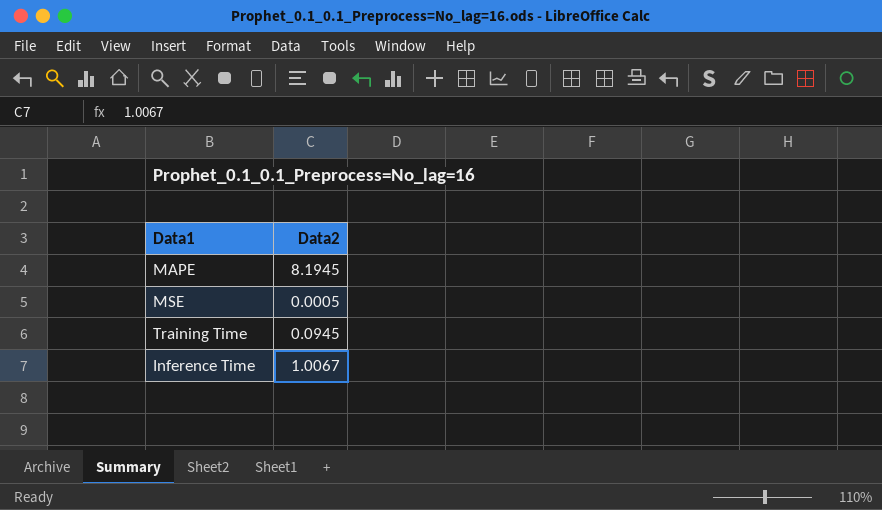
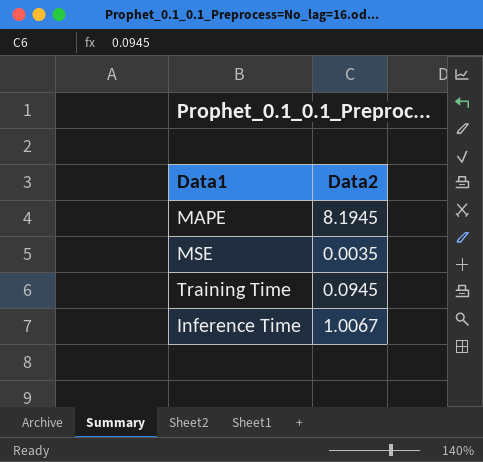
MSE | Data2: 0.0005 -> 0.0035

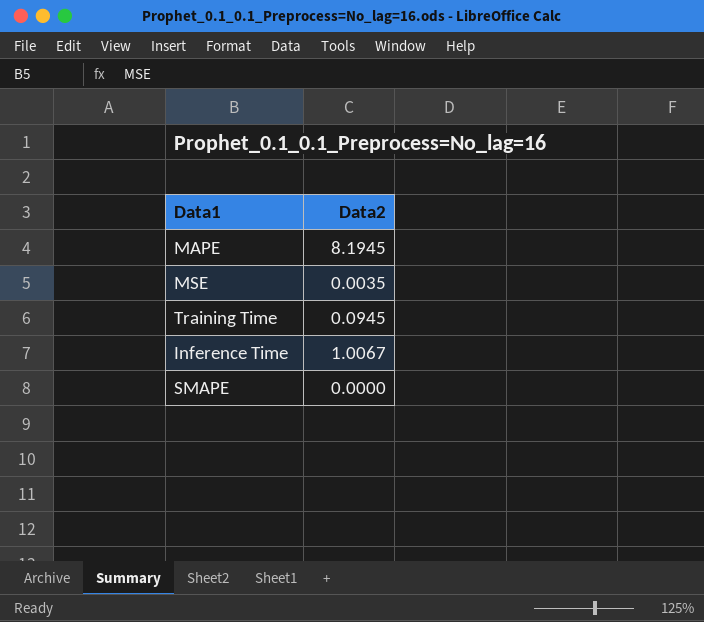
row SMAPE: none -> 0.0000

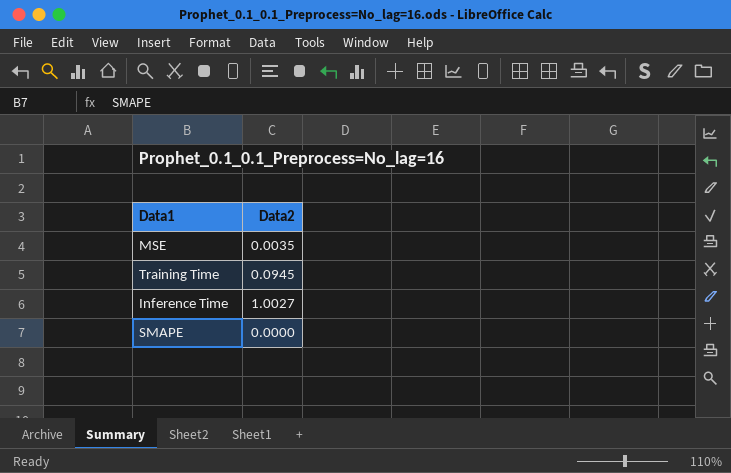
row MAPE: 8.1945 -> none
Inference Time | Data2: 1.0067 -> 1.0027

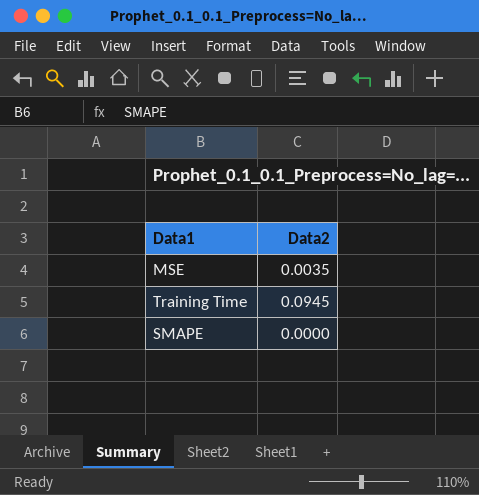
row Inference Time: 1.0027 -> none

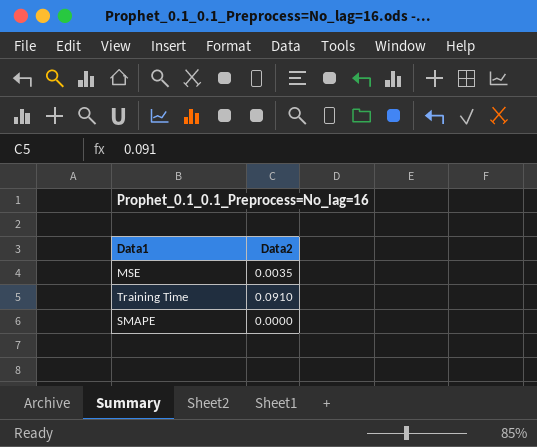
Training Time | Data2: 0.0945 -> 0.0910

